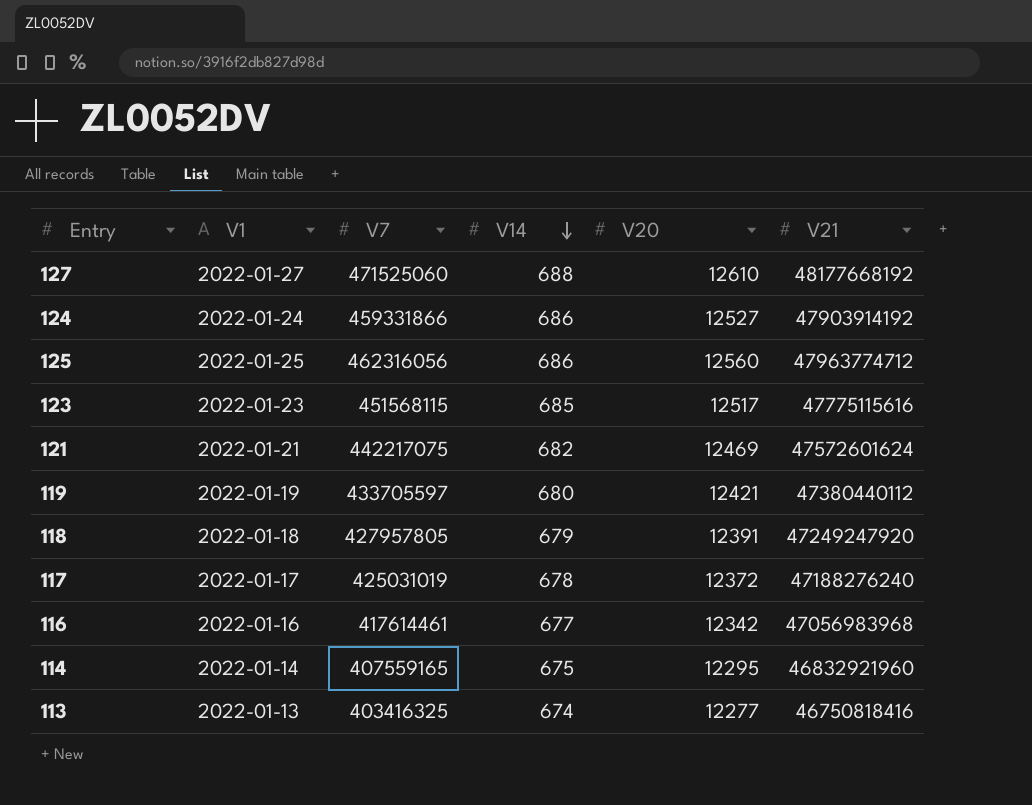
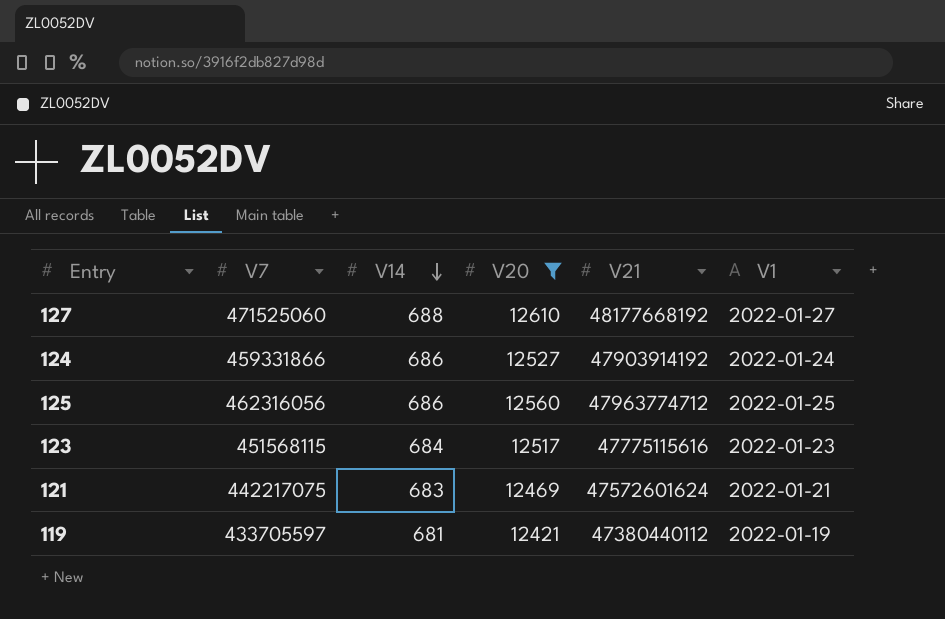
filter: none -> V20 >= 12421
column V1 | position: 2 -> 6
123 | V14: 685 -> 684
121 | V14: 682 -> 683
119 | V14: 680 -> 681

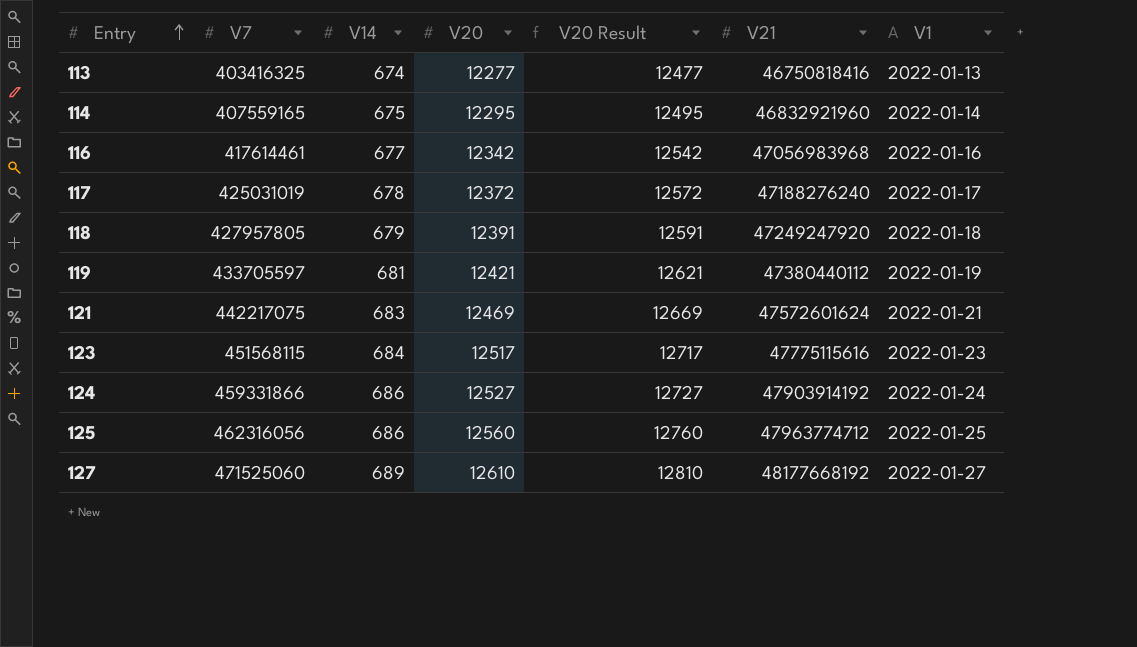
filter: V20 >= 12421 -> none
row order: V14 descending -> Entry ascending
column V20 Result | formula: none -> [V20] + 200
127 | V14: 688 -> 689

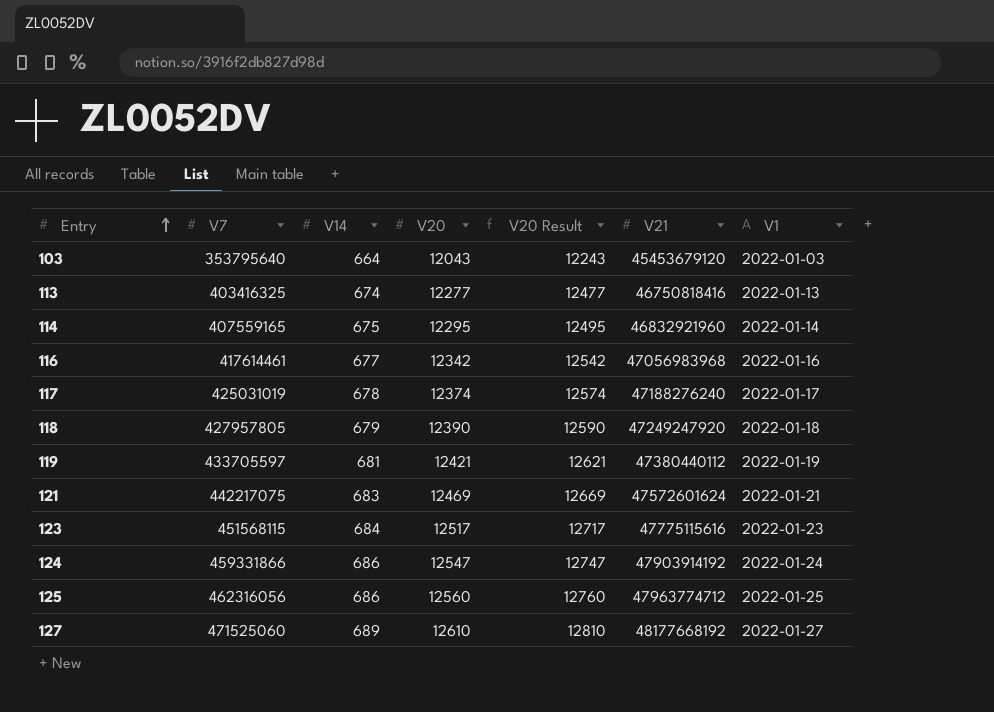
row 103: none -> 353795640 | 664 | 12043 | 12243 | 45453679120 | 2022-01-03
117 | V20: 12372 -> 12374
117 | V20 Result: 12572 -> 12574
118 | V20: 12391 -> 12390
118 | V20 Result: 12591 -> 12590
124 | V20: 12527 -> 12547
124 | V20 Result: 12727 -> 12747

